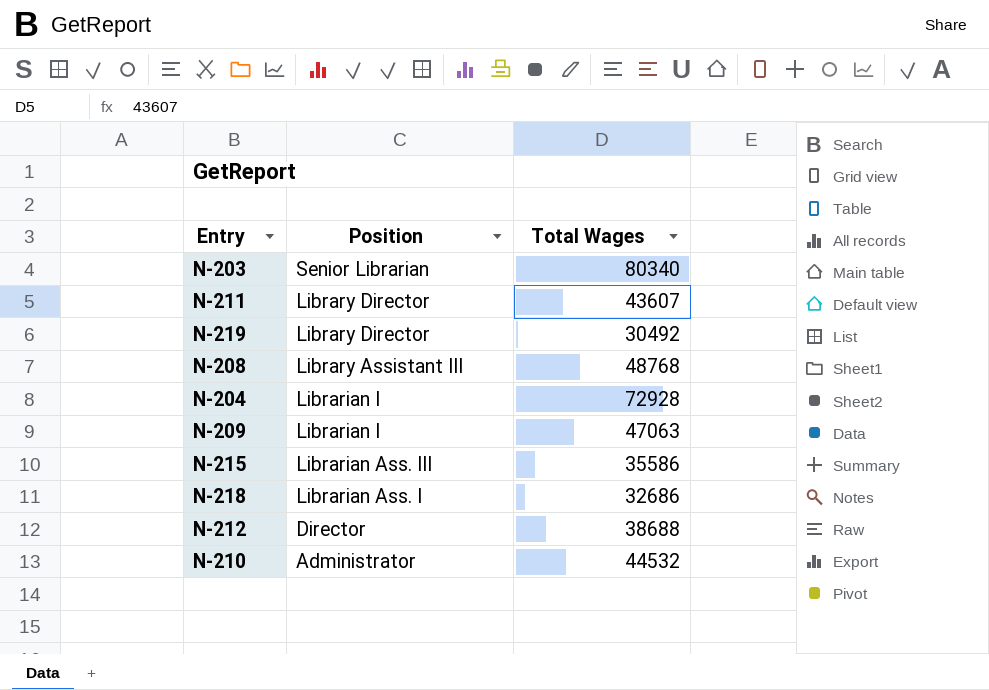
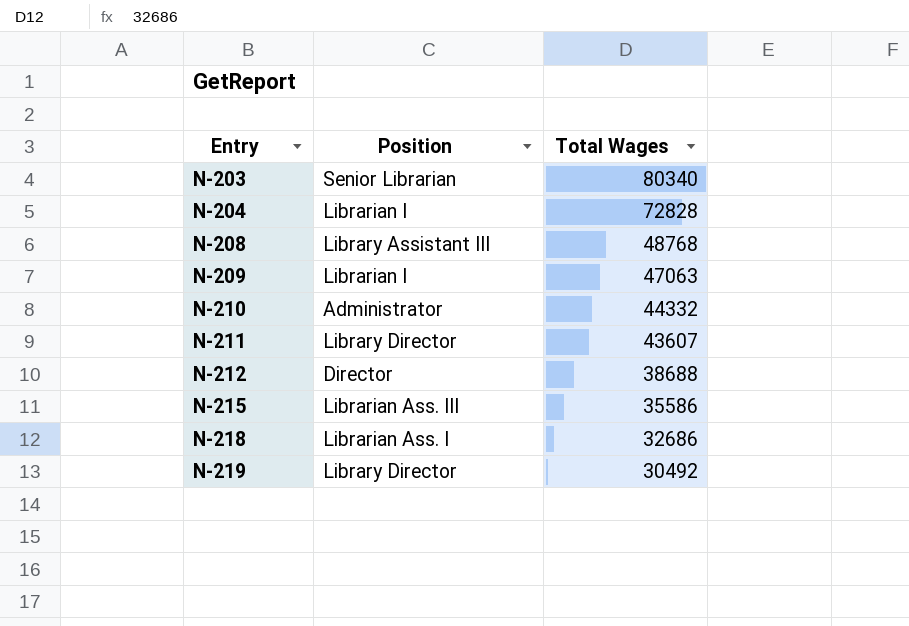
row order: Position descending -> Entry ascending
N-204 | Total Wages: 72928 -> 72828
N-210 | Total Wages: 44532 -> 44332

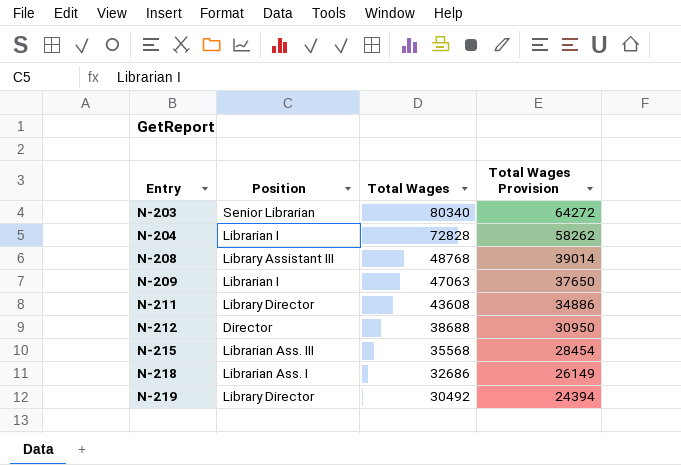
column Total Wages Provision | formula: none -> [Total Wages] * 0.8
row N-210: Administrator | 44332 -> none
N-211 | Total Wages: 43607 -> 43608
N-215 | Total Wages: 35586 -> 35568

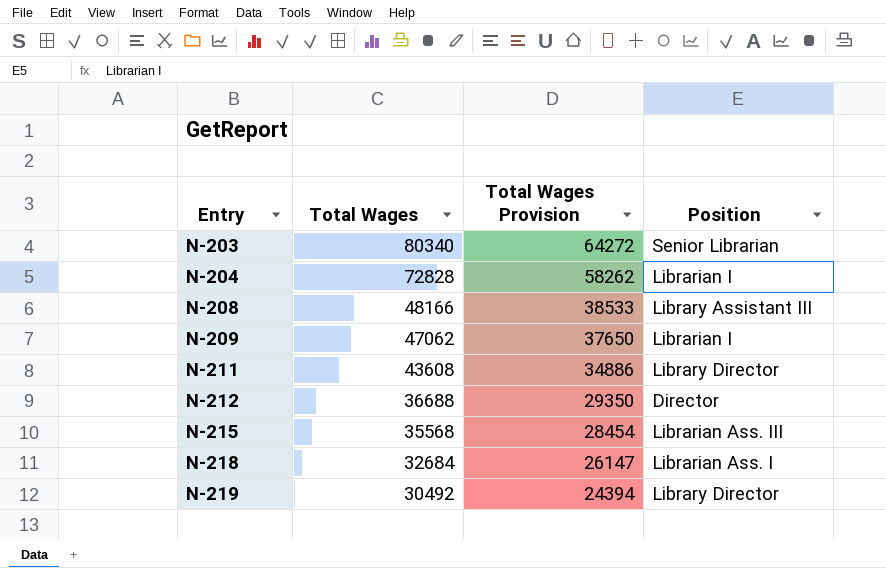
column Position | position: 2 -> 4
N-208 | Total Wages: 48768 -> 48166
N-208 | Total Wages Provision: 39014 -> 38533
N-209 | Total Wages: 47063 -> 47062
N-212 | Total Wages: 38688 -> 36688
N-212 | Total Wages Provision: 30950 -> 29350
N-218 | Total Wages: 32686 -> 32684
N-218 | Total Wages Provision: 26149 -> 26147

